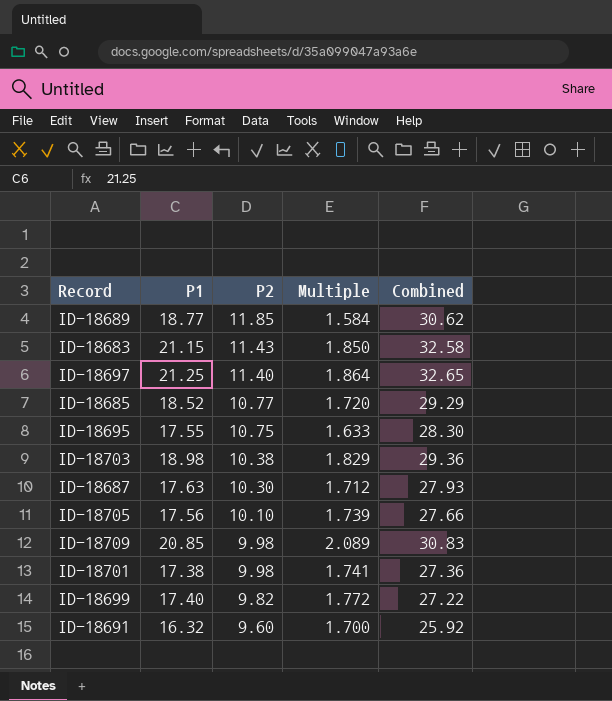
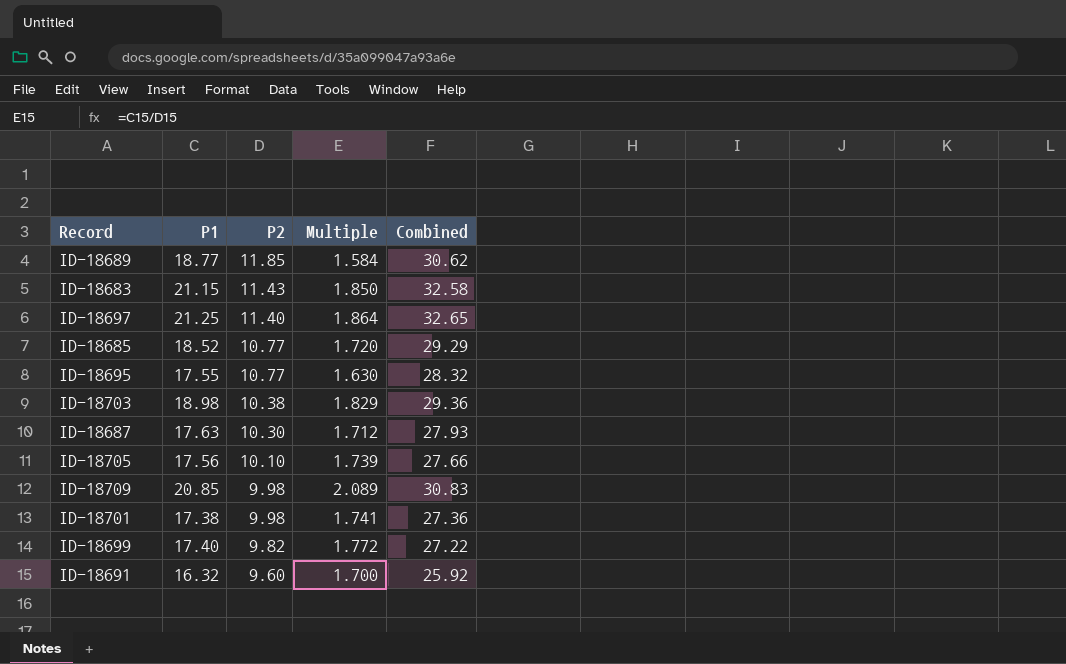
ID-18695 | P2: 10.75 -> 10.77
ID-18695 | Multiple: 1.633 -> 1.630
ID-18695 | Combined: 28.30 -> 28.32

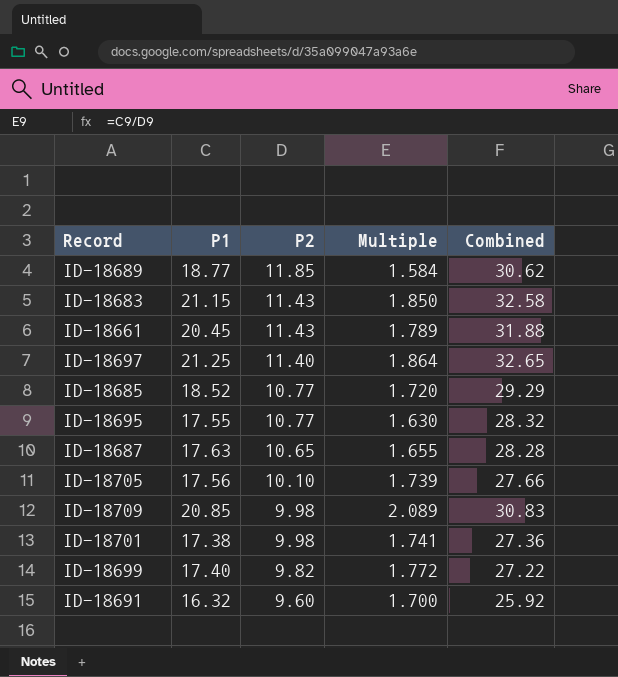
row ID-18703: 18.98 | 10.38 | 1.829 | 29.36 -> none
row ID-18661: none -> 20.45 | 11.43 | 1.789 | 31.88
ID-18687 | P2: 10.30 -> 10.65
ID-18687 | Multiple: 1.712 -> 1.655
ID-18687 | Combined: 27.93 -> 28.28

